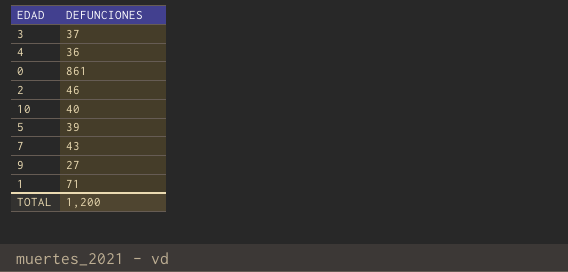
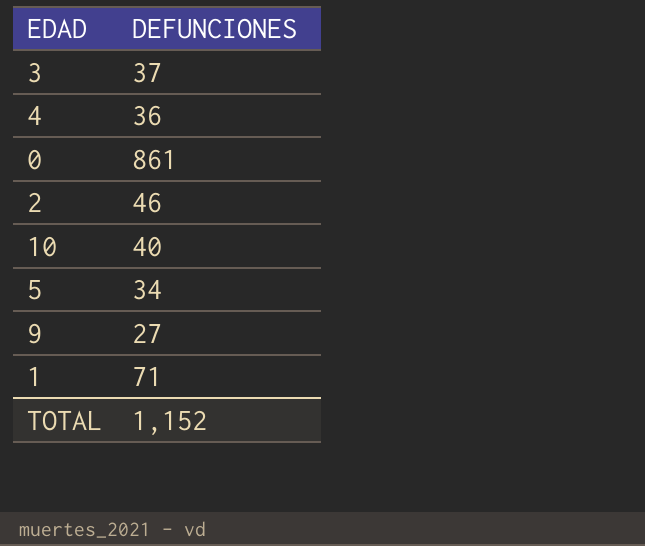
row 7: 43 -> none
5 | DEFUNCIONES: 39 -> 34
TOTAL | DEFUNCIONES: 1,200 -> 1,152

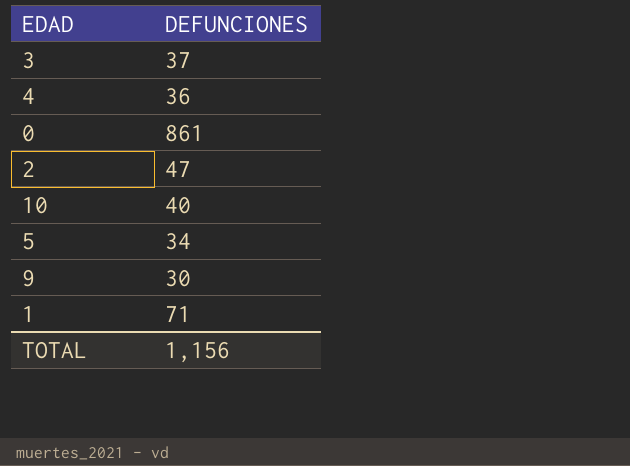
2 | DEFUNCIONES: 46 -> 47
9 | DEFUNCIONES: 27 -> 30
TOTAL | DEFUNCIONES: 1,152 -> 1,156

